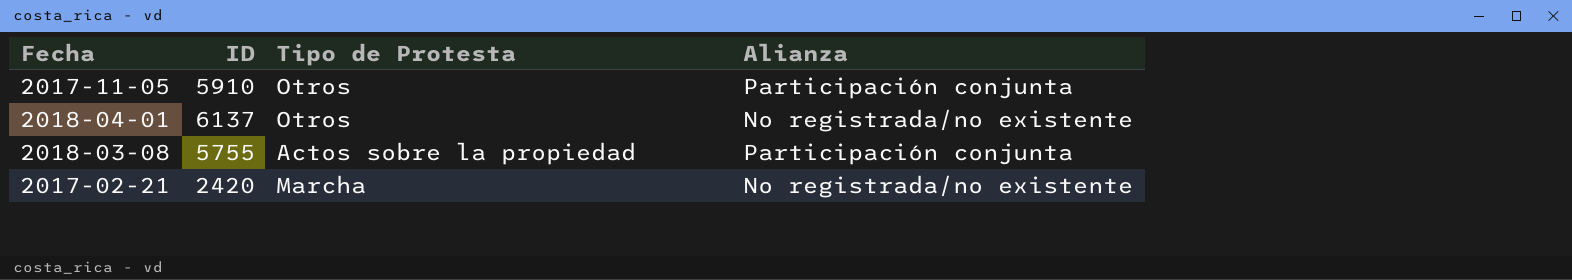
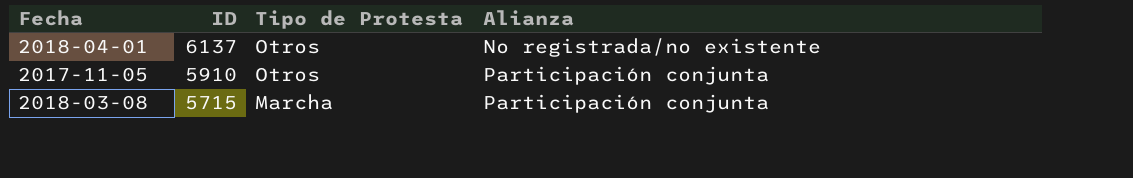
row order: none -> ID descending
row 2017-02-21: 2420 | Marcha | No registrada/no existente -> none
2018-03-08 | ID: 5755 -> 5715
2018-03-08 | Tipo de Protesta: Actos sobre la propiedad -> Marcha

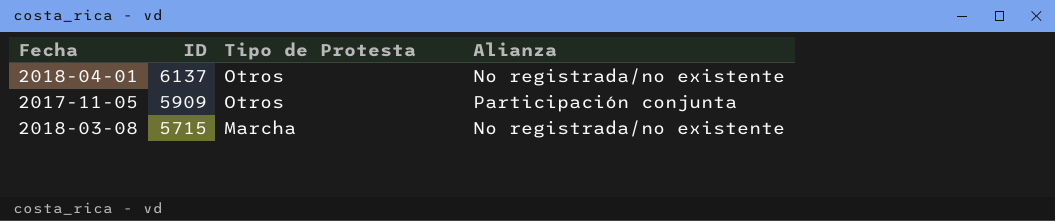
2017-11-05 | ID: 5910 -> 5909
2018-03-08 | Alianza: Participación conjunta -> No registrada/no existente

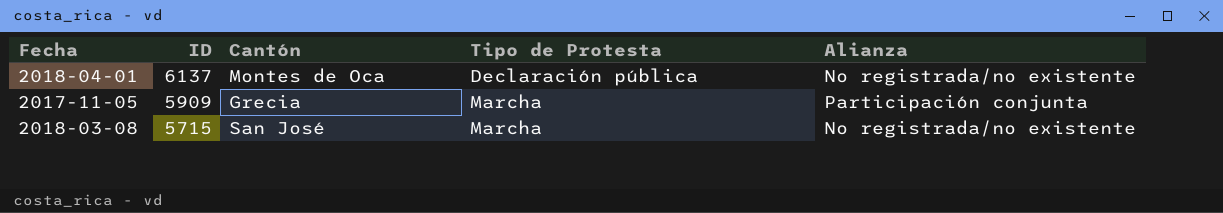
column Cantón | position: none -> 3
2018-04-01 | Tipo de Protesta: Otros -> Declaración pública
2017-11-05 | Tipo de Protesta: Otros -> Marcha

